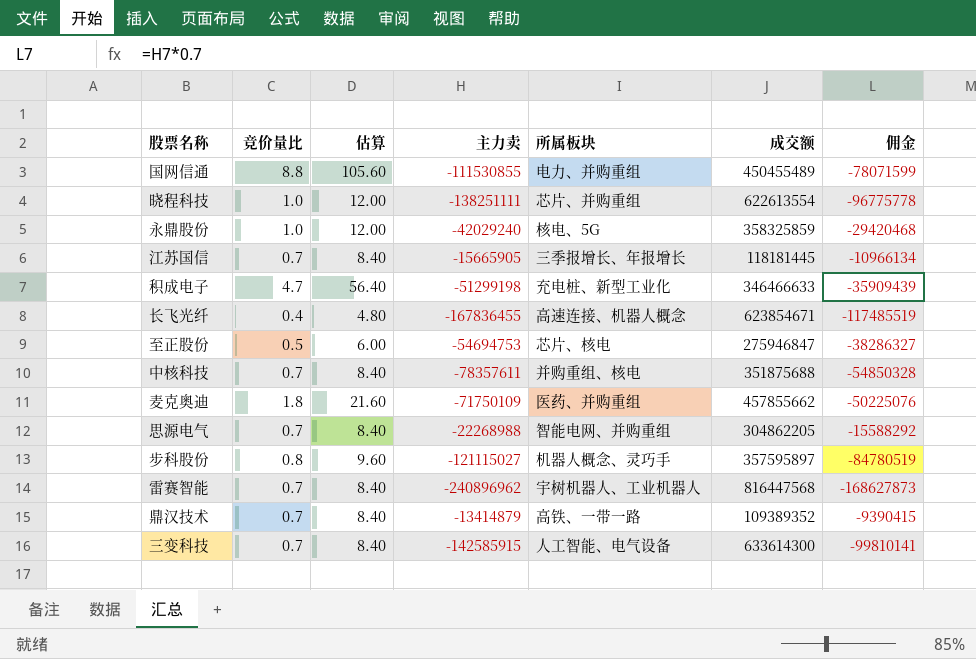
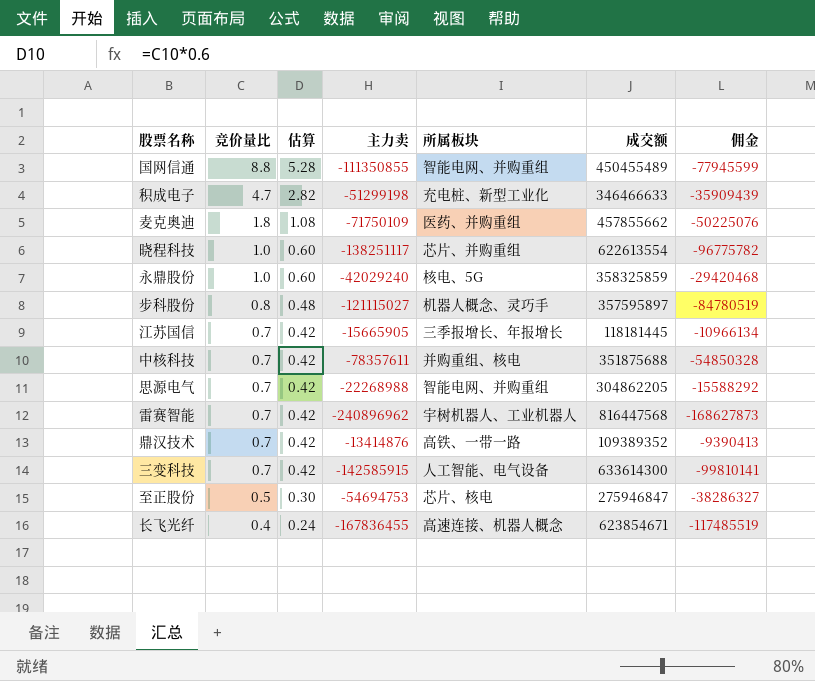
row order: none -> 竞价量比 descending
column 估算 | formula: [竞价量比] * 12 -> [竞价量比] * 0.6
国网信通 | 主力卖: -111530855 -> -111350855
国网信通 | 所属板块: 电力、并购重组 -> 智能电网、并购重组
国网信通 | 佣金: -78071599 -> -77945599
晓程科技 | 主力卖: -138251111 -> -138251117
晓程科技 | 佣金: -96775778 -> -96775782
鼎汉技术 | 主力卖: -13414879 -> -13414876
鼎汉技术 | 佣金: -9390415 -> -9390413

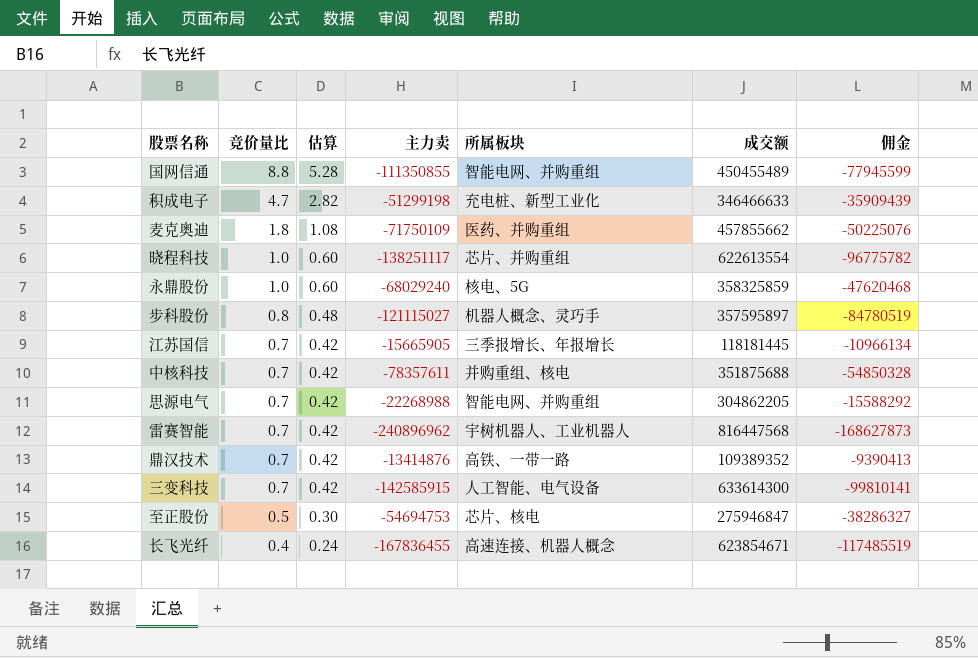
永鼎股份 | 主力卖: -42029240 -> -68029240
永鼎股份 | 佣金: -29420468 -> -47620468

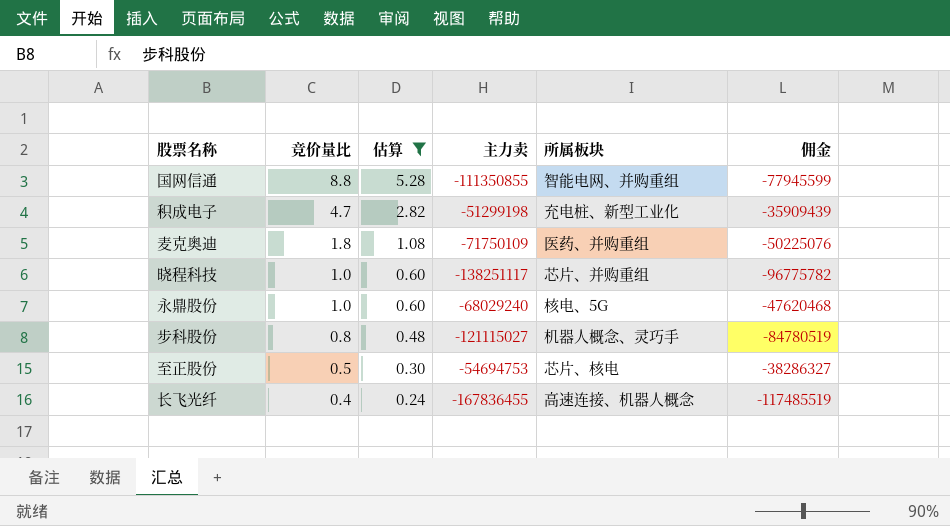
filter: none -> 估算 != 0.42
column 成交额 | position: 6 -> none

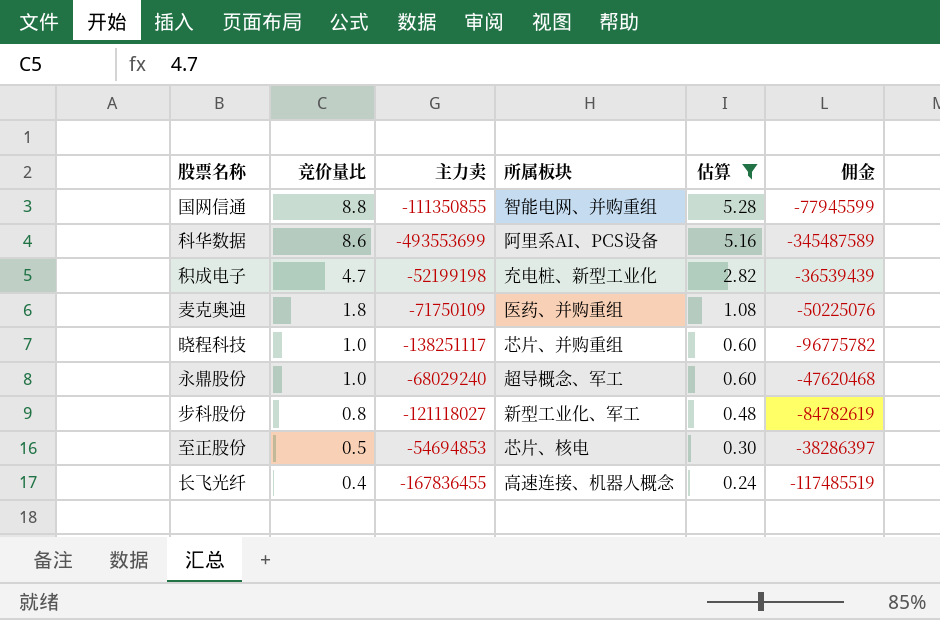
column 估算 | position: 3 -> 5
row 科华数据: none -> 8.6 | -493553699 | 阿里系AI、PCS设备 | 5.16 | -345487589
积成电子 | 主力卖: -51299198 -> -52199198
积成电子 | 佣金: -35909439 -> -36539439
永鼎股份 | 所属板块: 核电、5G -> 超导概念、军工
步科股份 | 主力卖: -121115027 -> -121118027
步科股份 | 所属板块: 机器人概念、灵巧手 -> 新型工业化、军工
步科股份 | 佣金: -84780519 -> -84782619
至正股份 | 主力卖: -54694753 -> -54694853
至正股份 | 佣金: -38286327 -> -38286397

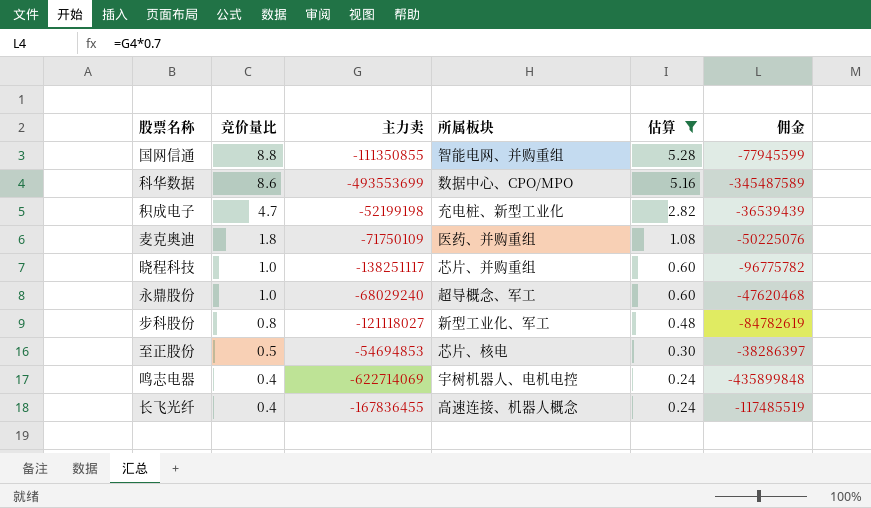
科华数据 | 所属板块: 阿里系AI、PCS设备 -> 数据中心、CPO/MPO
row 鸣志电器: none -> 0.4 | -622714069 | 宇树机器人、电机电控 | 0.24 | -435899848

